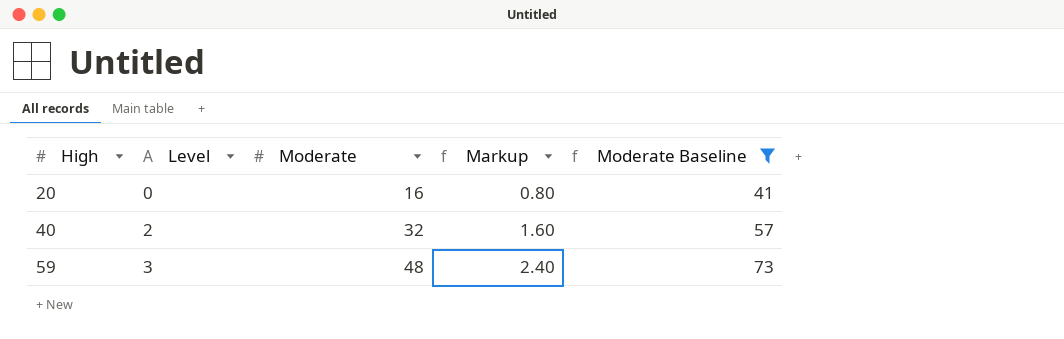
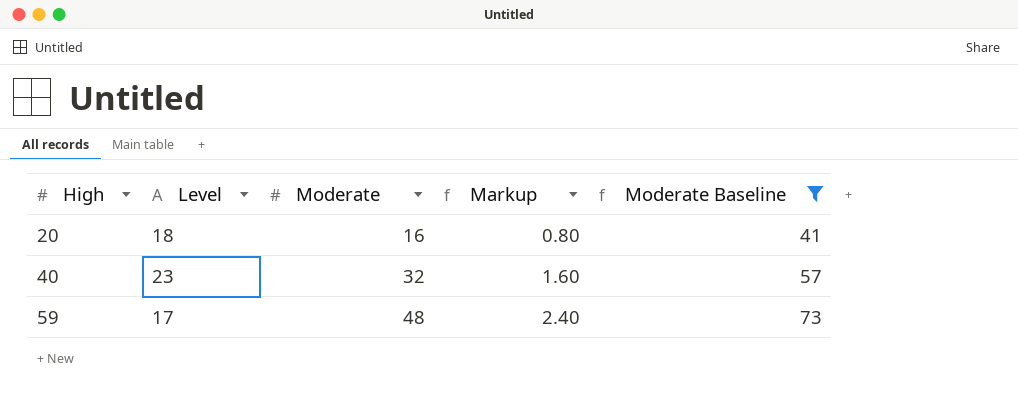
20 | Level: 0 -> 18
40 | Level: 2 -> 23
59 | Level: 3 -> 17

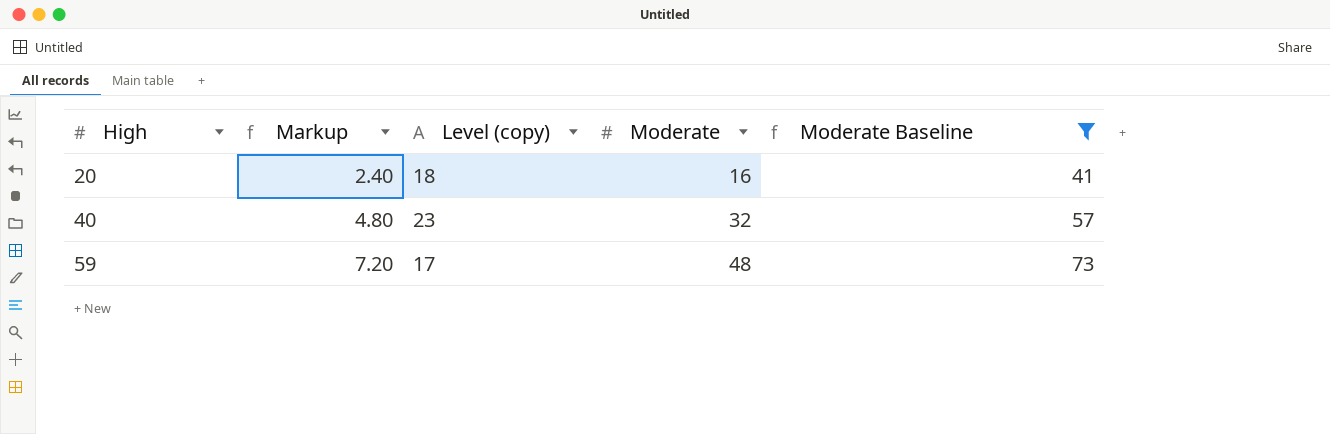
column Markup | formula: [Moderate] * 0.05 -> [Moderate] * 0.15
column Markup | position: 4 -> 2
column name: Level -> Level (copy)

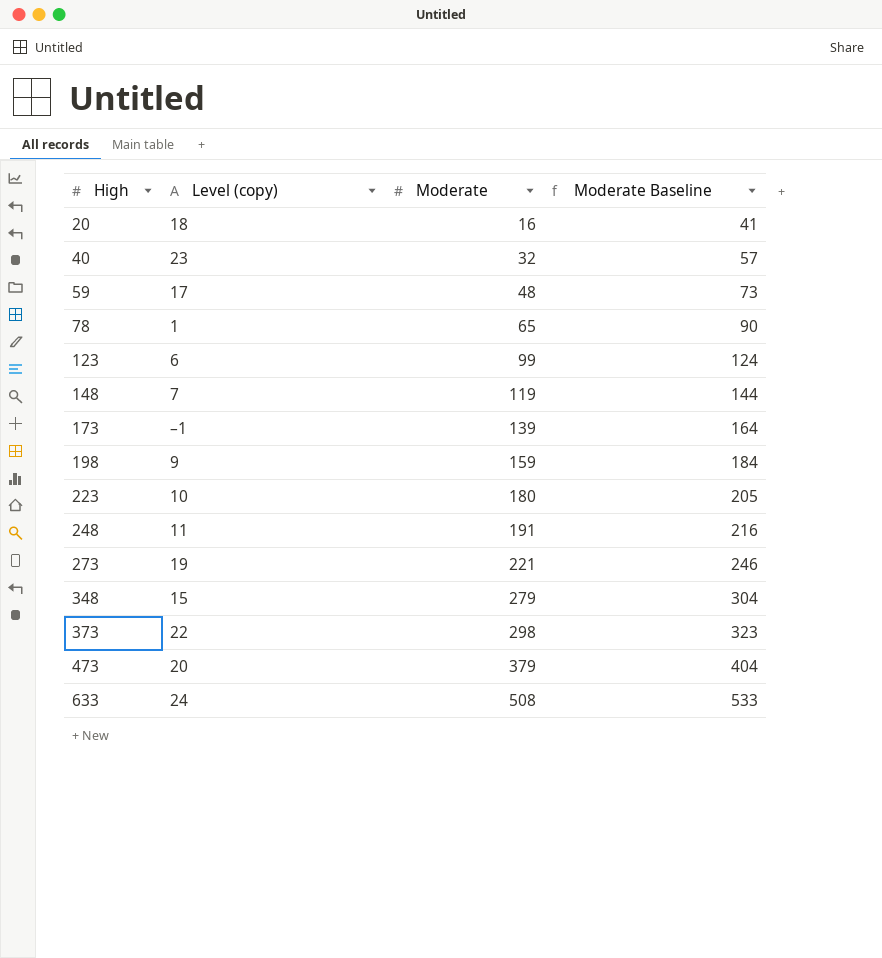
filter: Moderate Baseline <= 73 -> none
column Markup | formula: [Moderate] * 0.15 -> none

